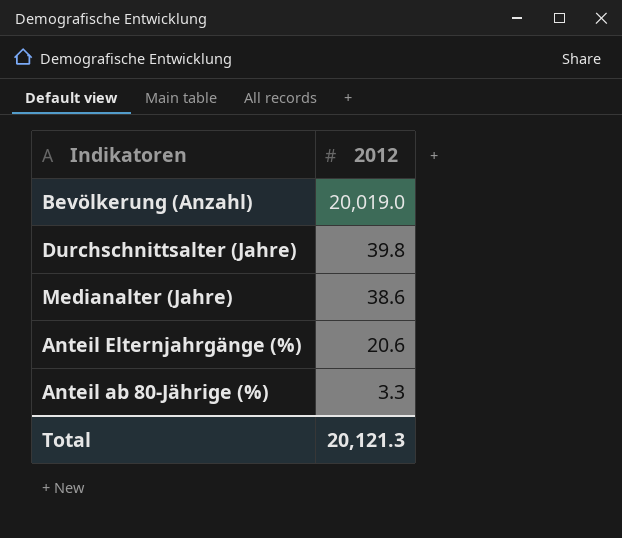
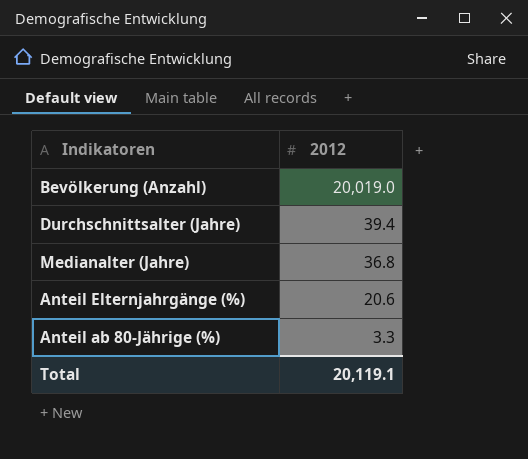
Durchschnittsalter (Jahre) | 2012: 39.8 -> 39.4
Medianalter (Jahre) | 2012: 38.6 -> 36.8
Total | 2012: 20,121.3 -> 20,119.1

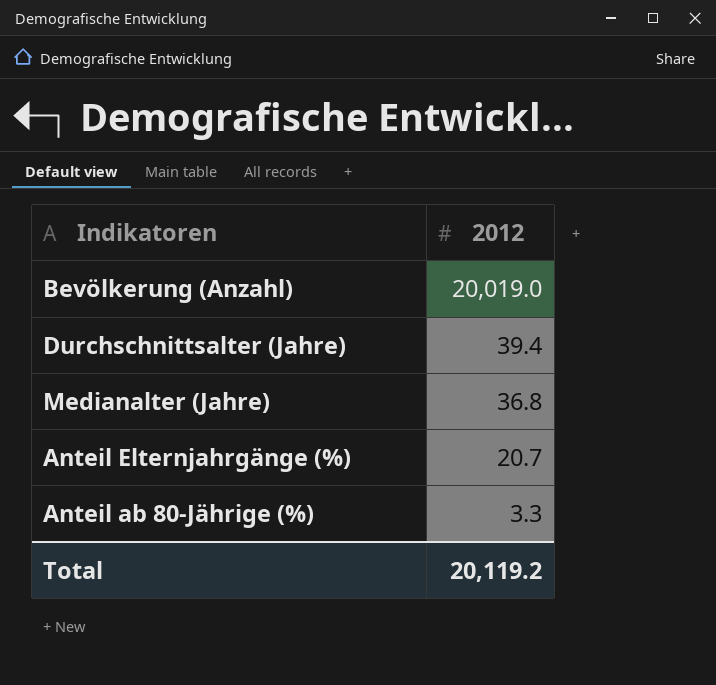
Anteil Elternjahrgänge (%) | 2012: 20.6 -> 20.7
Total | 2012: 20,119.1 -> 20,119.2

